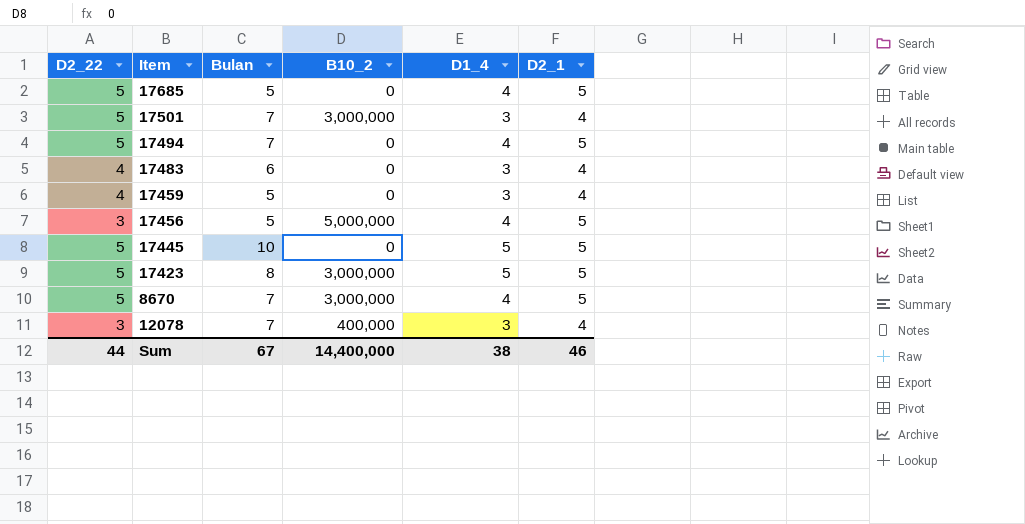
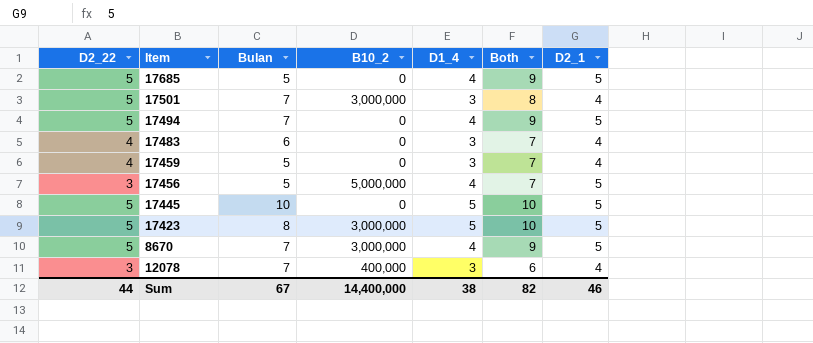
column Both | formula: none -> [D2_22] + [D1_4]

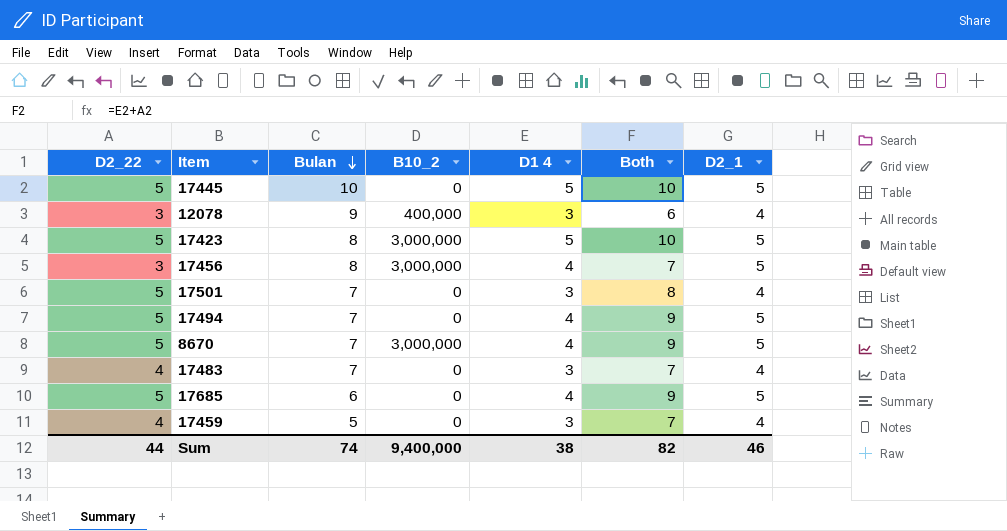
row order: none -> Bulan descending
column name: D1_4 -> D1 4
12078 | Bulan: 7 -> 9
17456 | Bulan: 5 -> 8
17456 | B10_2: 5,000,000 -> 3,000,000
17501 | B10_2: 3,000,000 -> 0
17483 | Bulan: 6 -> 7
17685 | Bulan: 5 -> 6
Sum | Bulan: 67 -> 74
Sum | B10_2: 14,400,000 -> 9,400,000

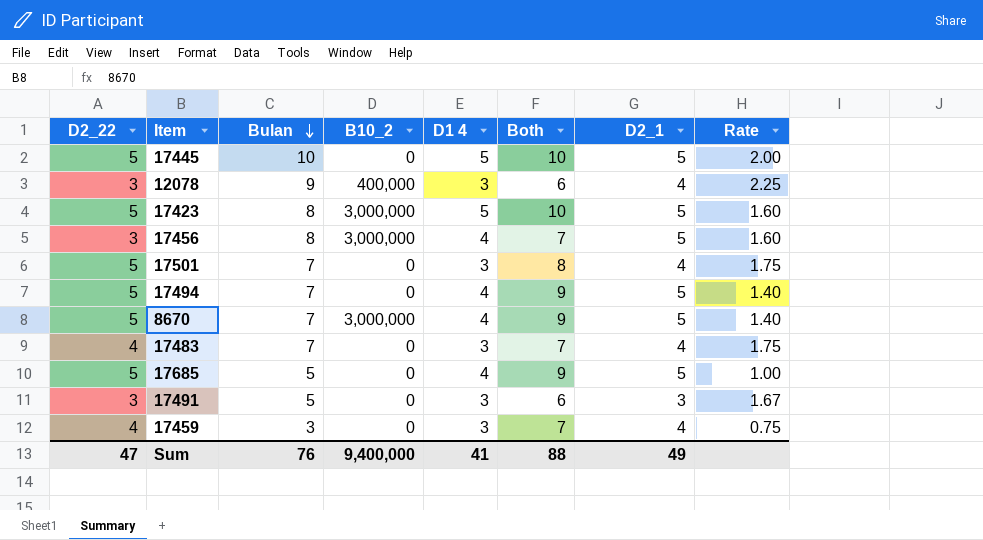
column Rate | formula: none -> [Bulan] / [D2_1]
17685 | Bulan: 6 -> 5
row 17491: none -> 3 | 5 | 0 | 3 | 6 | 3 | 1.67
17459 | Bulan: 5 -> 3
Sum | D2_22: 44 -> 47
Sum | Bulan: 74 -> 76
Sum | D1 4: 38 -> 41
Sum | Both: 82 -> 88
Sum | D2_1: 46 -> 49

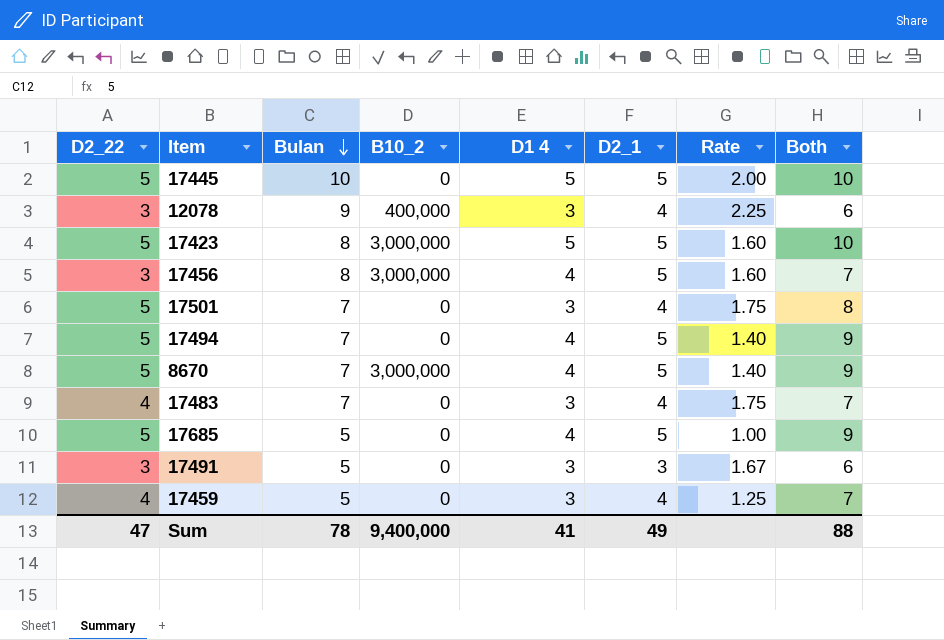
column Both | position: 6 -> 8
17459 | Bulan: 3 -> 5
17459 | Rate: 0.75 -> 1.25
Sum | Bulan: 76 -> 78

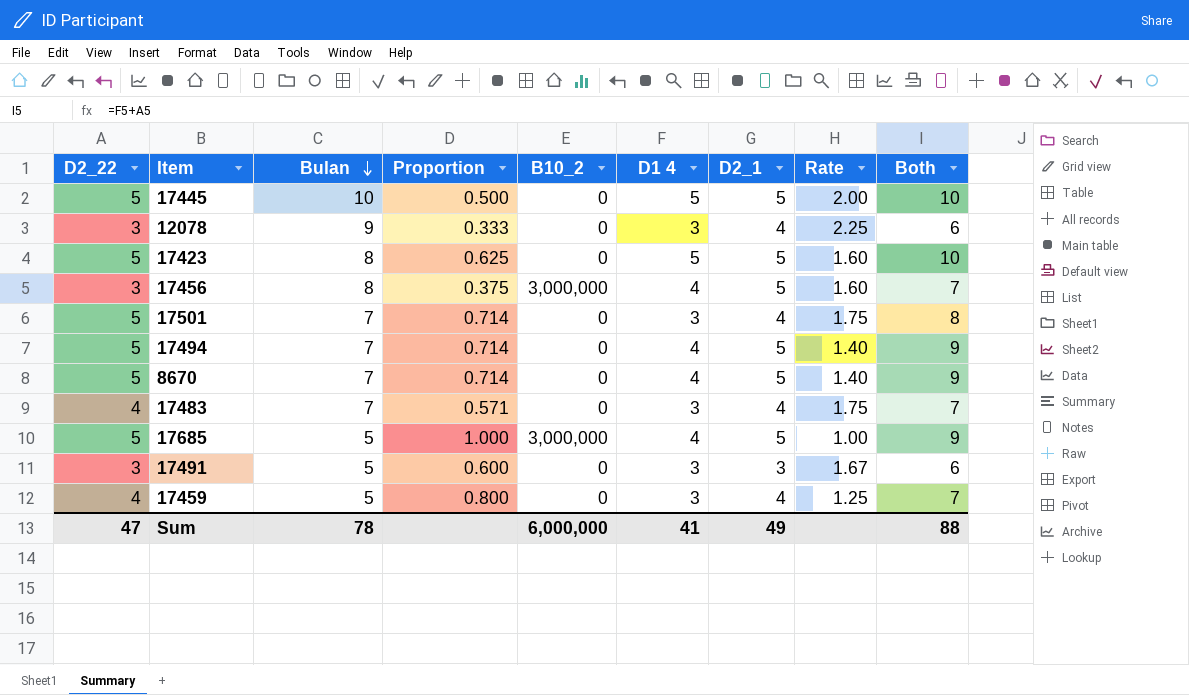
column Proportion | formula: none -> [D2_22] / [Bulan]
12078 | B10_2: 400,000 -> 0
17423 | B10_2: 3,000,000 -> 0
8670 | B10_2: 3,000,000 -> 0
17685 | B10_2: 0 -> 3,000,000
Sum | B10_2: 9,400,000 -> 6,000,000

